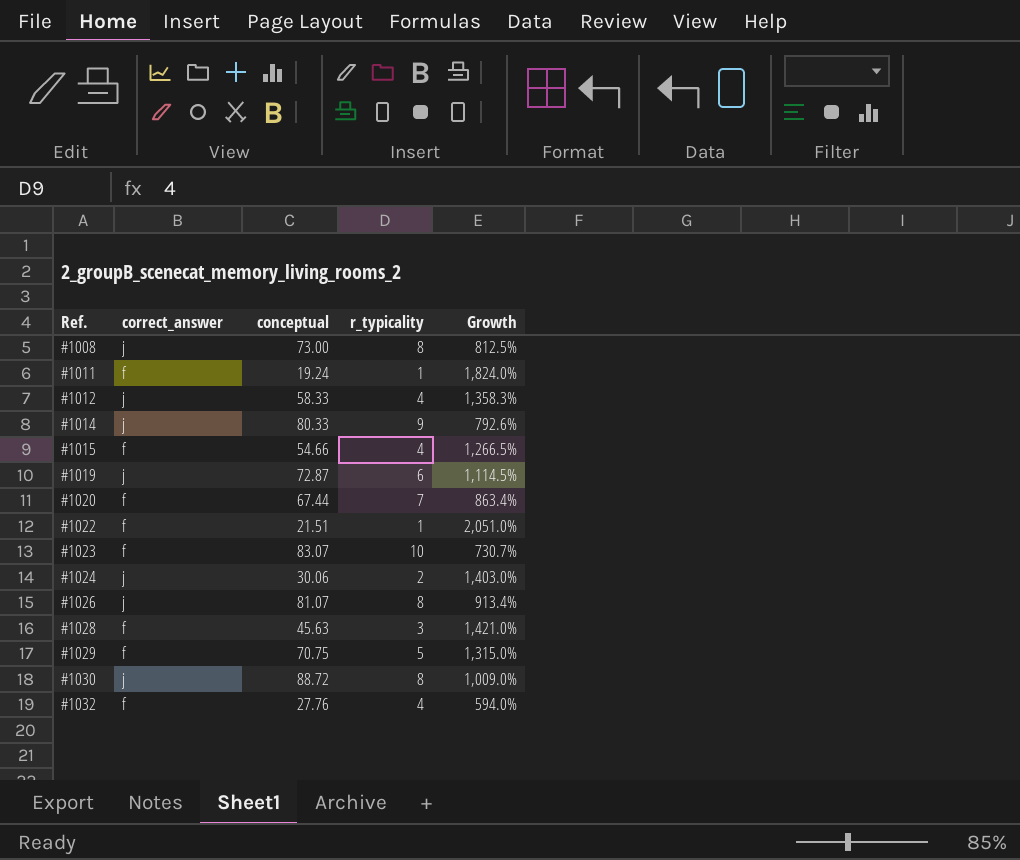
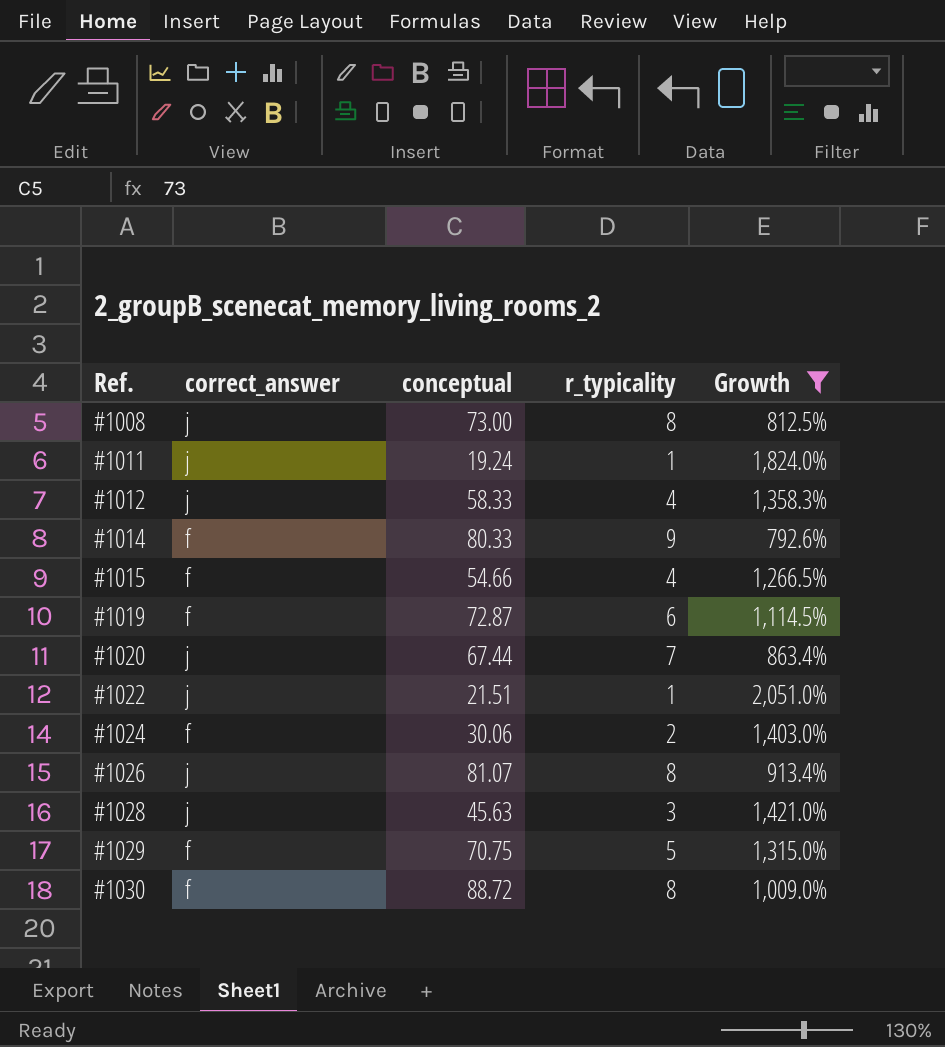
filter: none -> Growth >= 792.6%
#1011 | correct_answer: f -> j
#1014 | correct_answer: j -> f
#1019 | correct_answer: j -> f
#1020 | correct_answer: f -> j
#1022 | correct_answer: f -> j
#1024 | correct_answer: j -> f
#1028 | correct_answer: f -> j
#1030 | correct_answer: j -> f

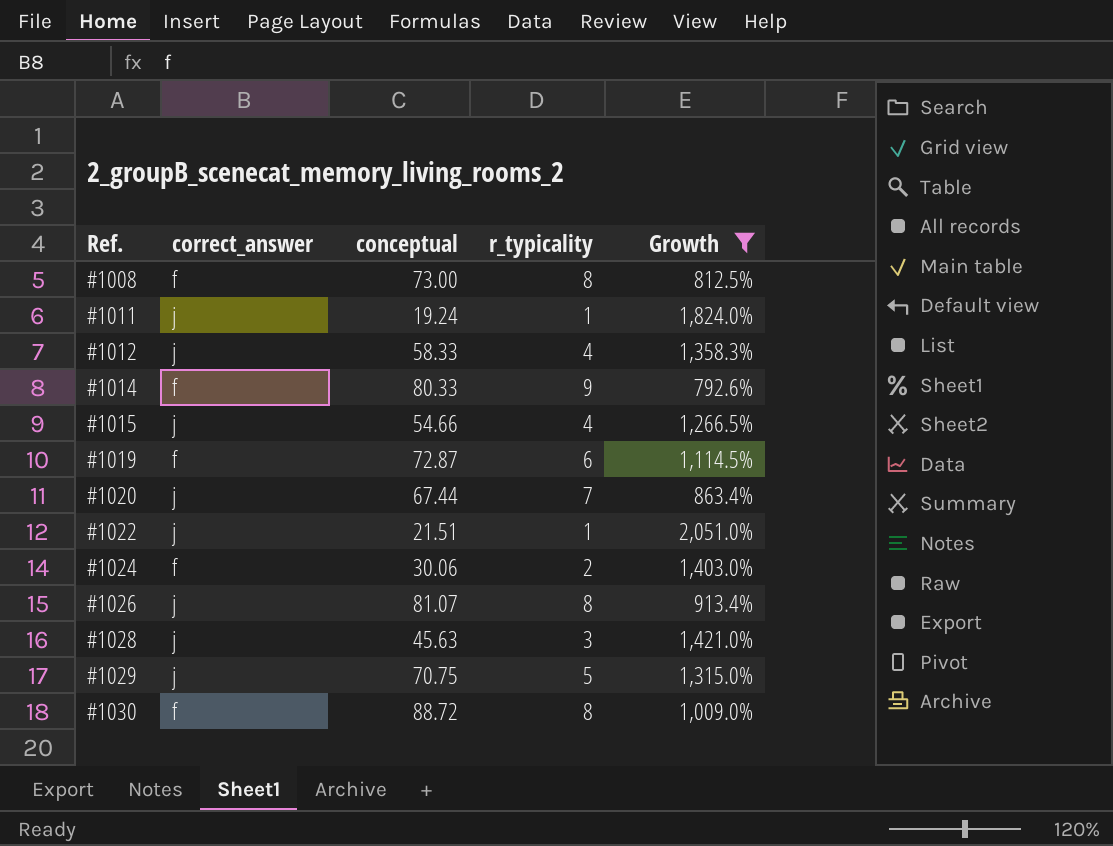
#1008 | correct_answer: j -> f
#1015 | correct_answer: f -> j
#1029 | correct_answer: f -> j

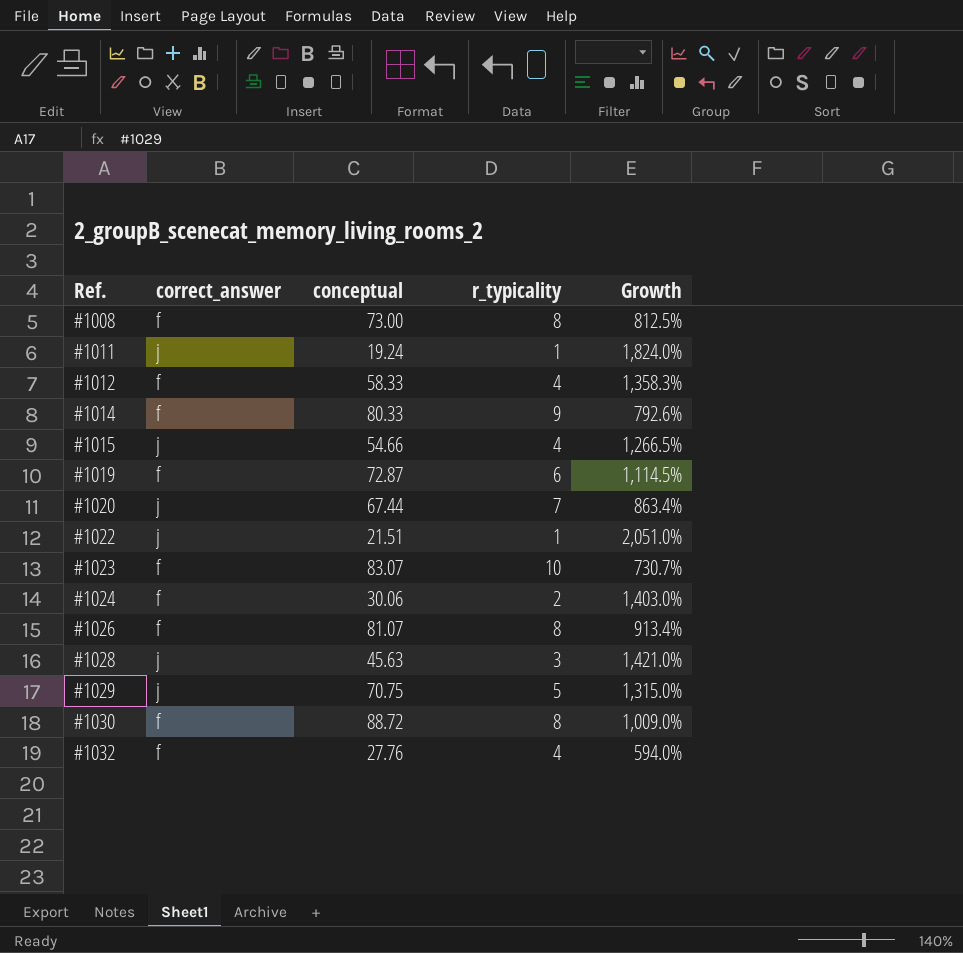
filter: Growth >= 792.6% -> none
#1012 | correct_answer: j -> f
#1026 | correct_answer: j -> f

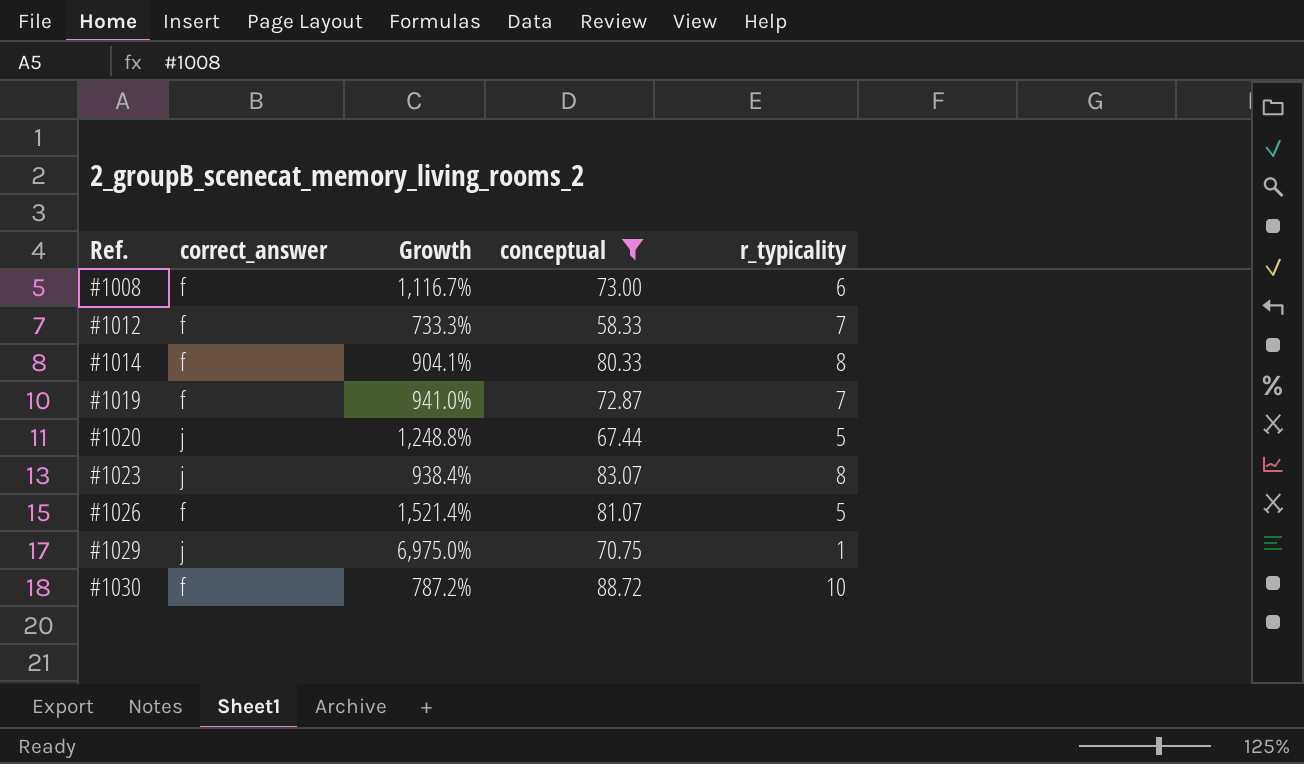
filter: none -> conceptual >= 58.33
column Growth | position: 5 -> 3
#1008 | Growth: 812.5% -> 1,116.7%
#1008 | r_typicality: 8 -> 6
#1012 | Growth: 1,358.3% -> 733.3%
#1012 | r_typicality: 4 -> 7
#1014 | Growth: 792.6% -> 904.1%
#1014 | r_typicality: 9 -> 8
#1019 | Growth: 1,114.5% -> 941.0%
#1019 | r_typicality: 6 -> 7
#1020 | Growth: 863.4% -> 1,248.8%
#1020 | r_typicality: 7 -> 5
#1023 | correct_answer: f -> j
#1023 | Growth: 730.7% -> 938.4%
#1023 | r_typicality: 10 -> 8
#1026 | Growth: 913.4% -> 1,521.4%
#1026 | r_typicality: 8 -> 5
#1029 | Growth: 1,315.0% -> 6,975.0%
#1029 | r_typicality: 5 -> 1
#1030 | Growth: 1,009.0% -> 787.2%
#1030 | r_typicality: 8 -> 10

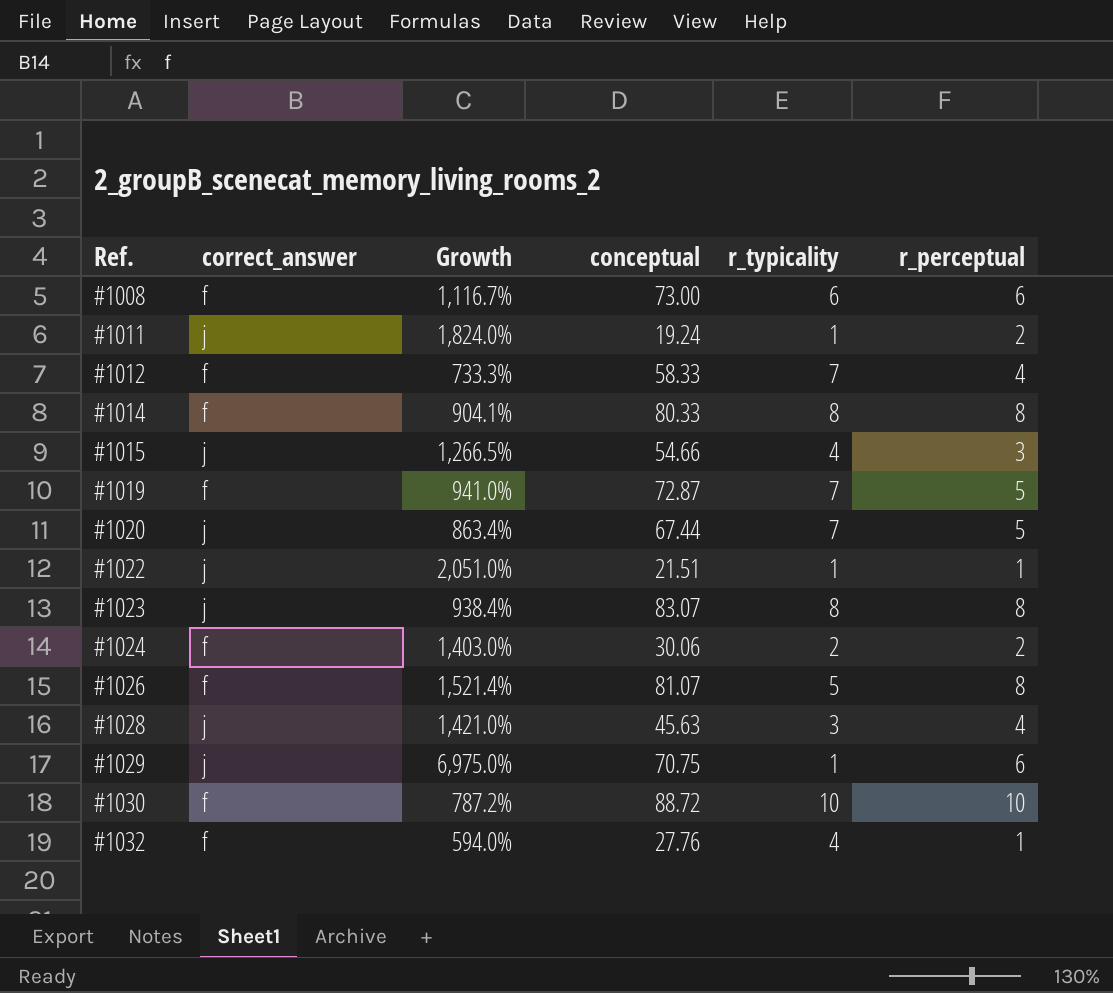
filter: conceptual >= 58.33 -> none
column r_perceptual | position: none -> 6
#1020 | Growth: 1,248.8% -> 863.4%
#1020 | r_typicality: 5 -> 7

